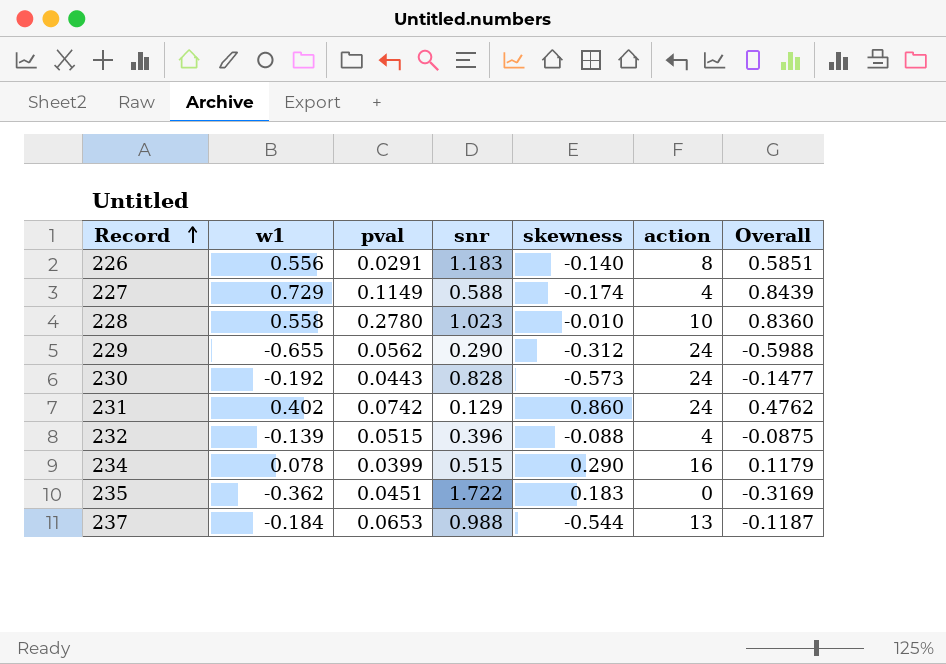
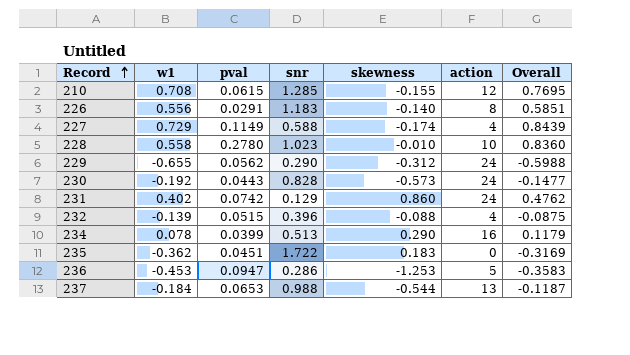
row 210: none -> 0.708 | 0.0615 | 1.285 | -0.155 | 12 | 0.7695
234 | snr: 0.515 -> 0.513
row 236: none -> -0.453 | 0.0947 | 0.286 | -1.253 | 5 | -0.3583

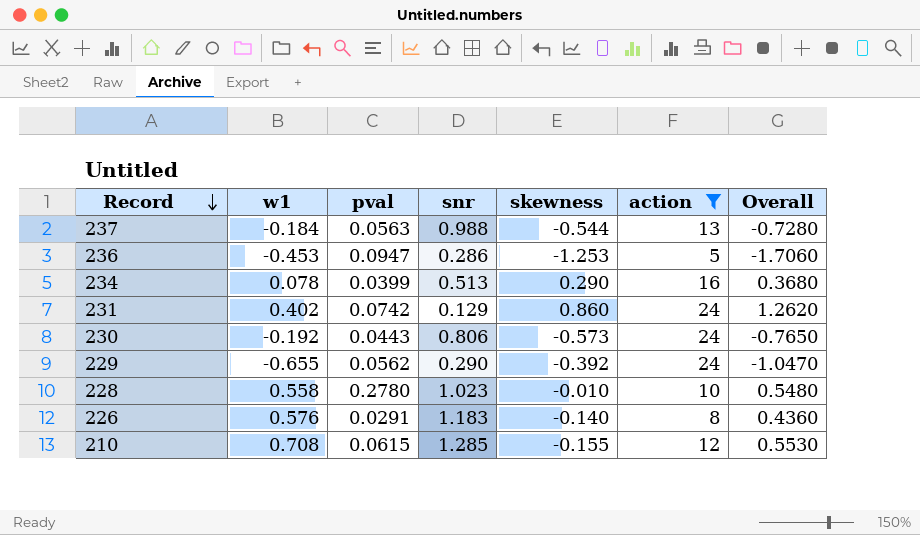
filter: none -> action >= 5
row order: Record ascending -> Record descending
column Overall | formula: [w1] + [pval] -> [w1] + [skewness]
237 | pval: 0.0653 -> 0.0563
230 | snr: 0.828 -> 0.806
229 | skewness: -0.312 -> -0.392
226 | w1: 0.556 -> 0.576

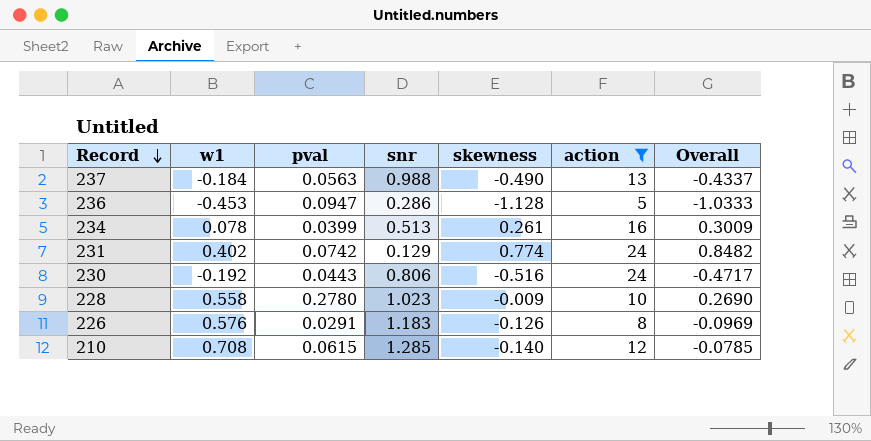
column Overall | formula: [w1] + [skewness] -> [pval] + [skewness]
row 229: -0.655 | 0.0562 | 0.290 | -0.392 | 24 | -1.0470 -> none
237 | skewness: -0.544 -> -0.490
236 | skewness: -1.253 -> -1.128
234 | skewness: 0.290 -> 0.261
231 | skewness: 0.860 -> 0.774
230 | skewness: -0.573 -> -0.516
228 | skewness: -0.010 -> -0.009
226 | skewness: -0.140 -> -0.126
210 | skewness: -0.155 -> -0.140

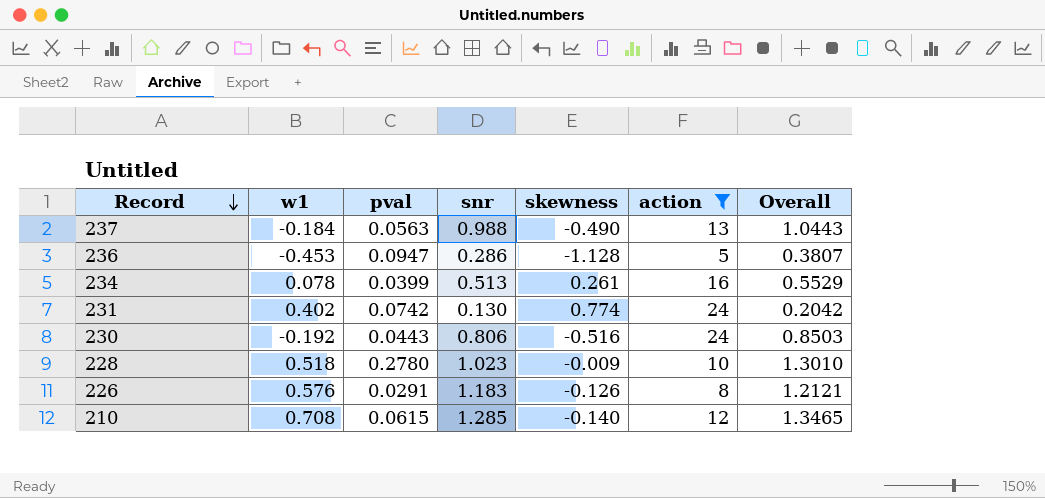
column Overall | formula: [pval] + [skewness] -> [pval] + [snr]
231 | snr: 0.129 -> 0.130
228 | w1: 0.558 -> 0.518

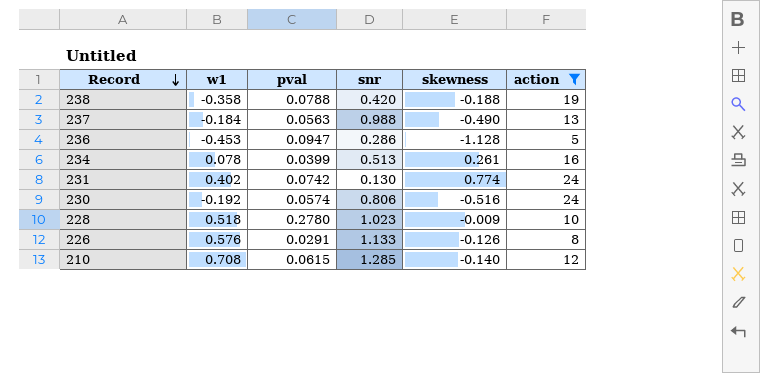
column Overall | formula: [pval] + [snr] -> none
row 238: none -> -0.358 | 0.0788 | 0.420 | -0.188 | 19
230 | pval: 0.0443 -> 0.0574
226 | snr: 1.183 -> 1.133

